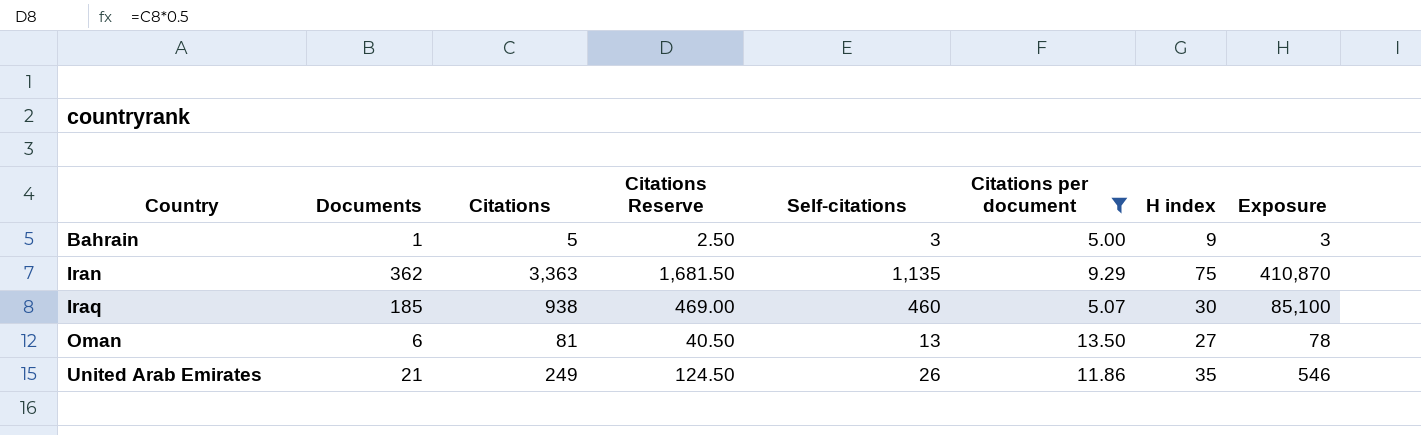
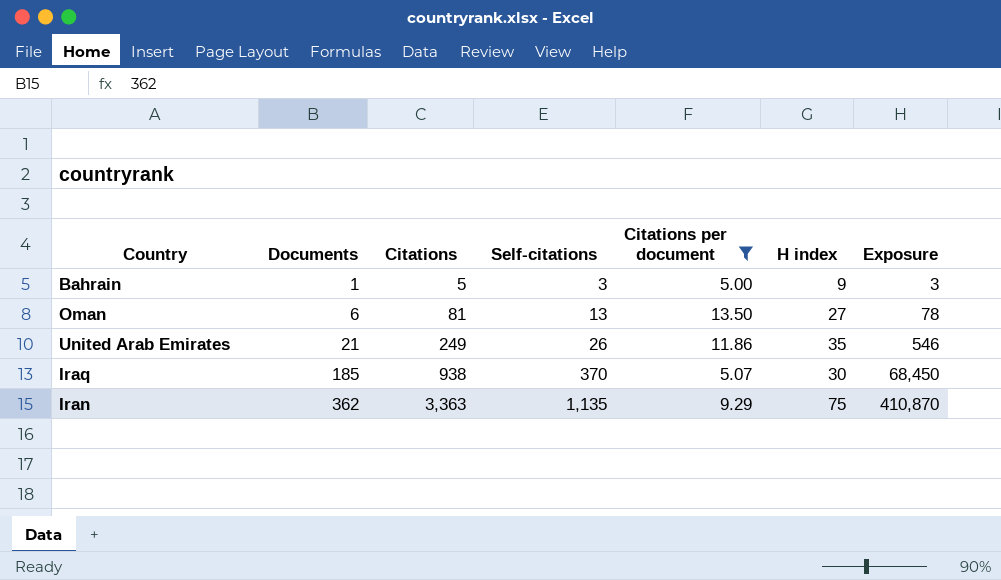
row order: Country ascending -> Documents ascending
column Citations Reserve | formula: [Citations] * 0.5 -> none
Iraq | Self-citations: 460 -> 370
Iraq | Exposure: 85,100 -> 68,450

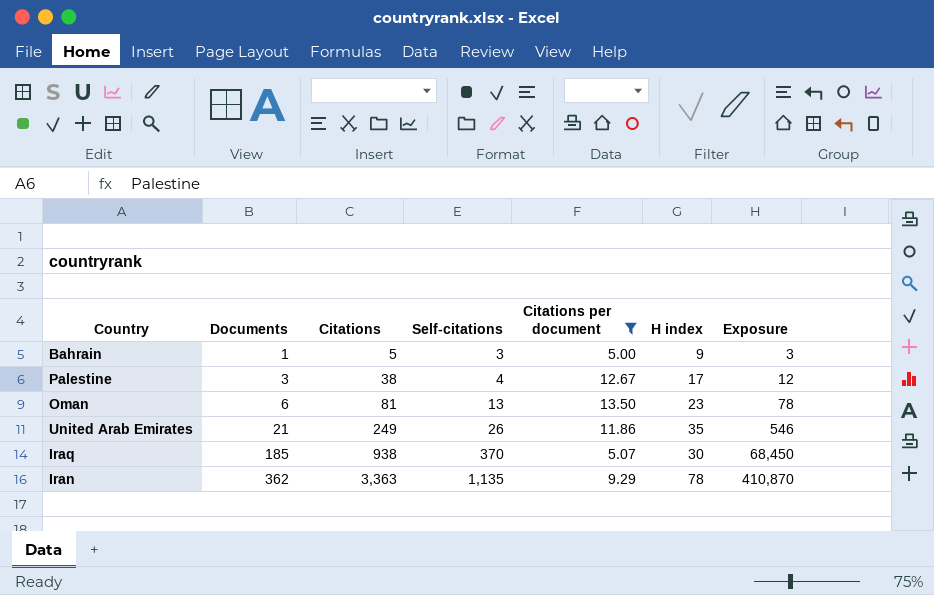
row Palestine: none -> 3 | 38 | 4 | 12.67 | 17 | 12
Oman | H index: 27 -> 23
Iran | H index: 75 -> 78

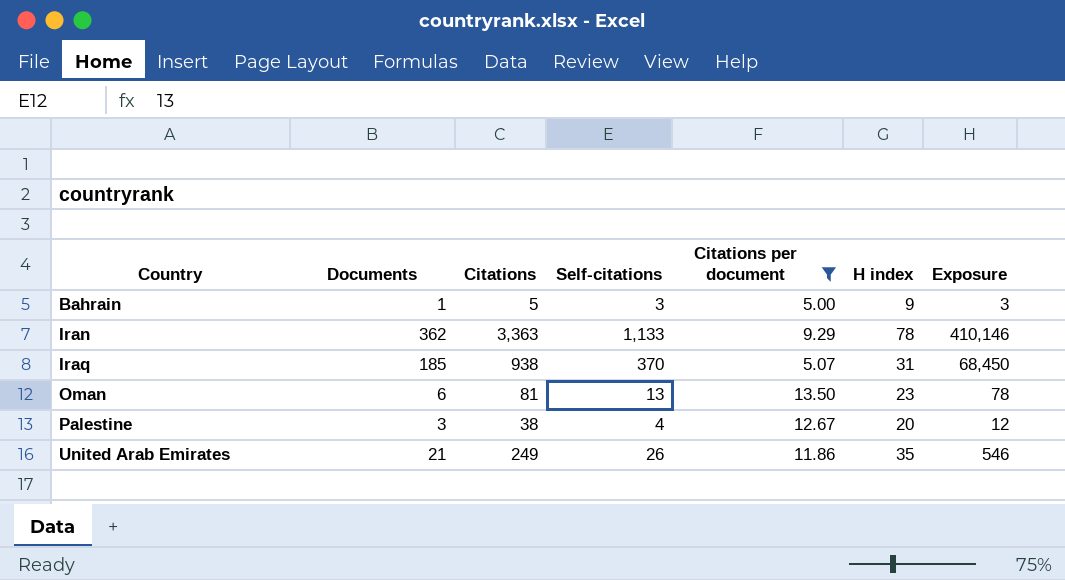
row order: Documents ascending -> Country ascending
Iran | Self-citations: 1,135 -> 1,133
Iran | Exposure: 410,870 -> 410,146
Iraq | H index: 30 -> 31
Palestine | H index: 17 -> 20

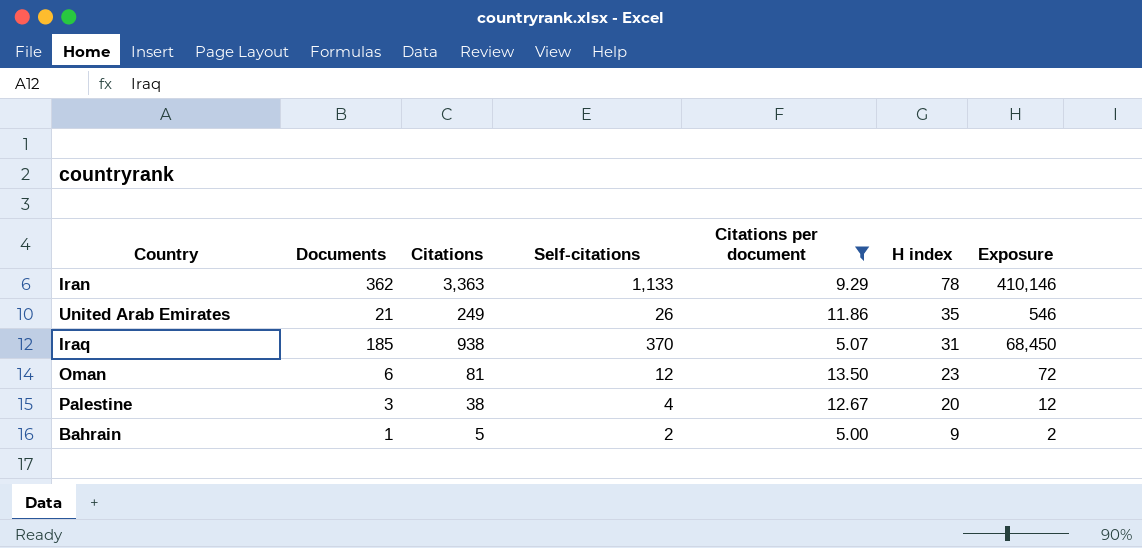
row order: Country ascending -> H index descending
Oman | Self-citations: 13 -> 12
Oman | Exposure: 78 -> 72
Bahrain | Self-citations: 3 -> 2
Bahrain | Exposure: 3 -> 2

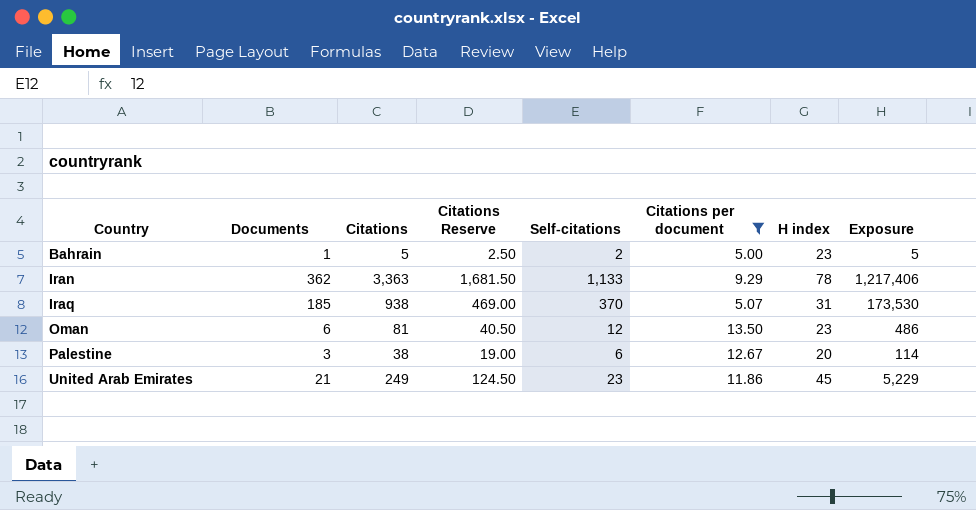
row order: H index descending -> Country ascending
column Citations Reserve | formula: none -> [Citations] * 0.5
column Exposure | formula: [Documents] * [Self-citations] -> [Documents] * [Citations]
Bahrain | H index: 9 -> 23
Palestine | Self-citations: 4 -> 6
United Arab Emirates | Self-citations: 26 -> 23
United Arab Emirates | H index: 35 -> 45

